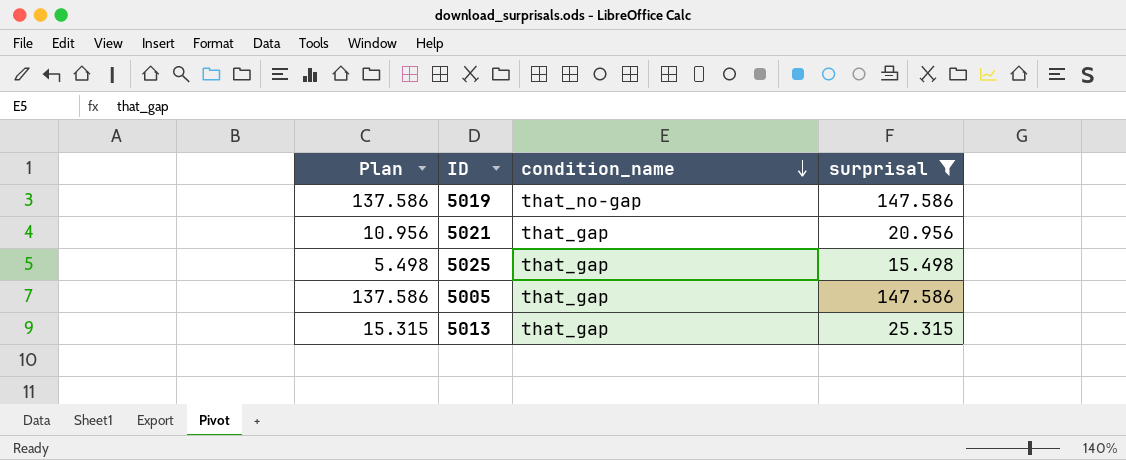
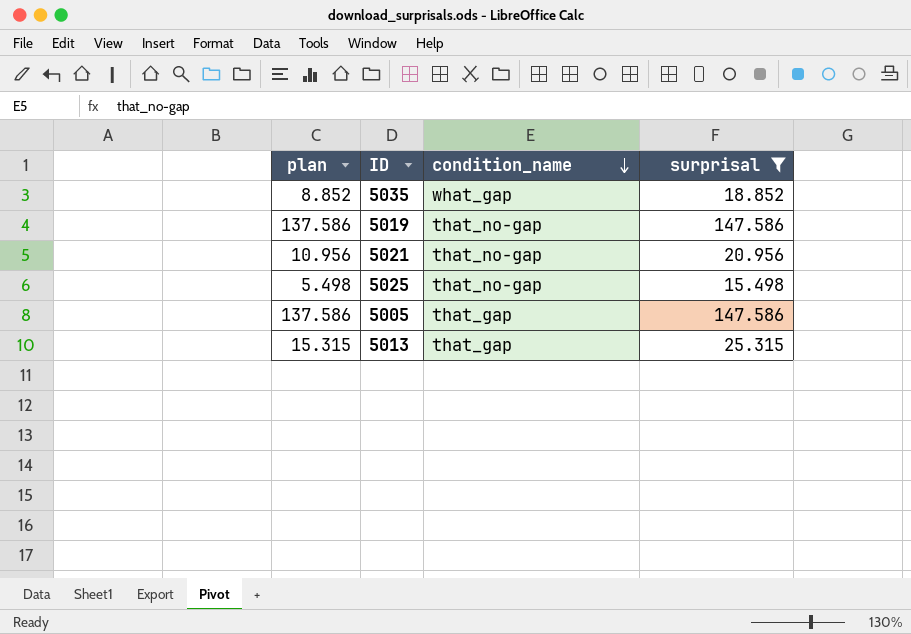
column name: Plan -> plan
row 5035: none -> 8.852 | what_gap | 18.852
5021 | condition_name: that_gap -> that_no-gap
5025 | condition_name: that_gap -> that_no-gap

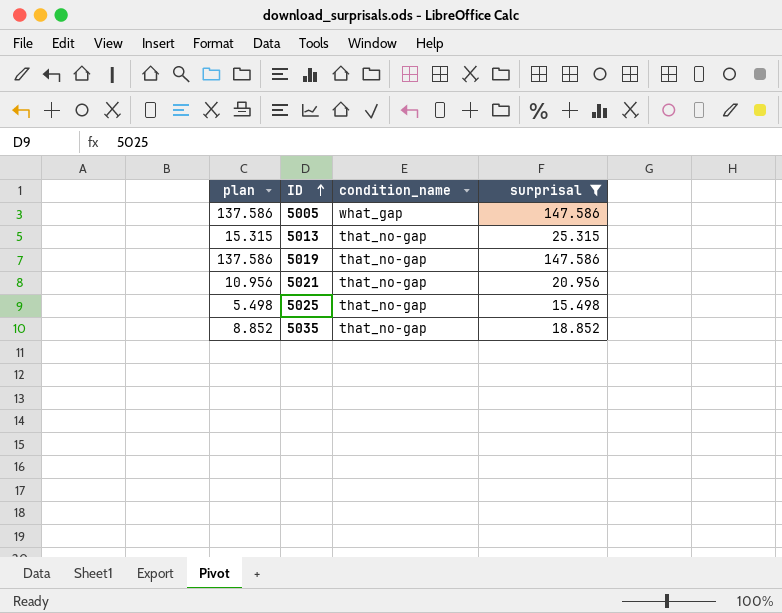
row order: condition_name descending -> ID ascending
5005 | condition_name: that_gap -> what_gap
5013 | condition_name: that_gap -> that_no-gap
5035 | condition_name: what_gap -> that_no-gap

